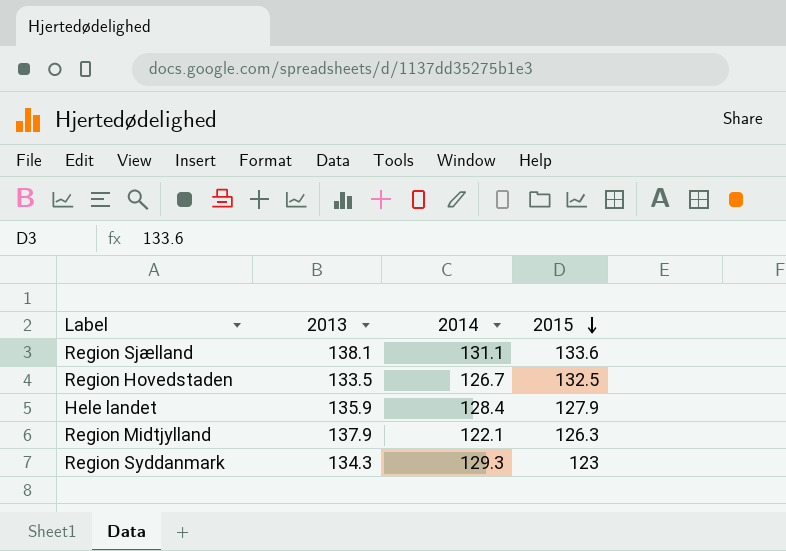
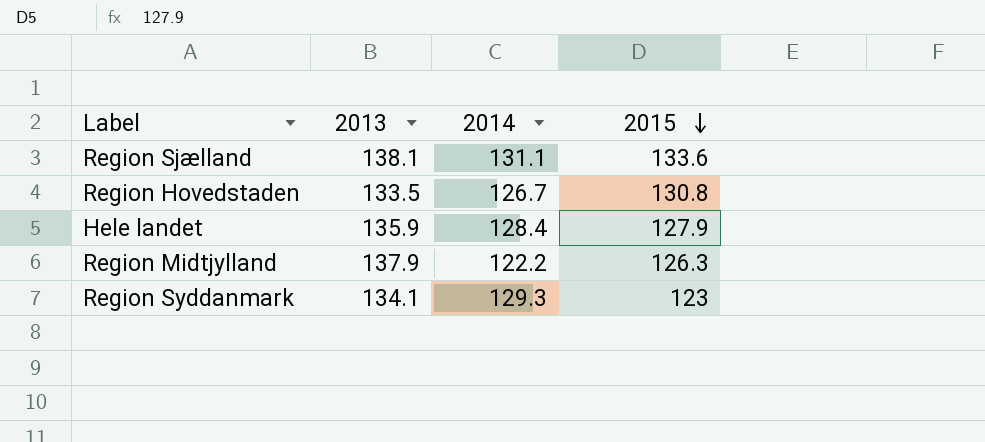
Region Hovedstaden | 2015: 132.5 -> 130.8
Region Midtjylland | 2014: 122.1 -> 122.2
Region Syddanmark | 2013: 134.3 -> 134.1

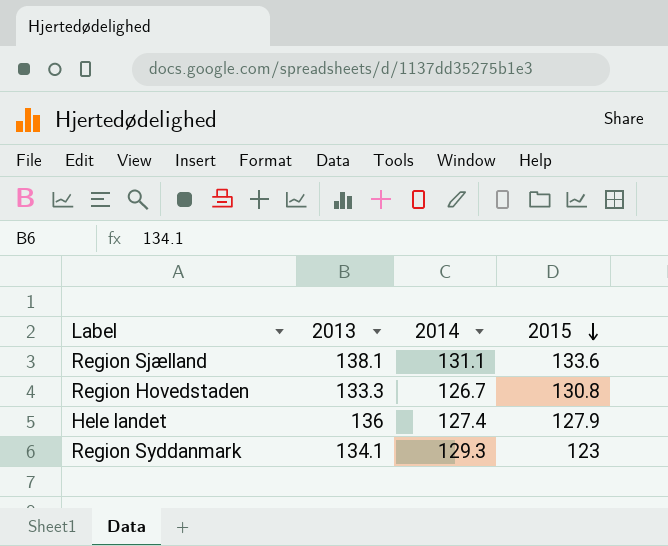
row Region Midtjylland: 137.9 | 122.2 | 126.3 -> none
Region Hovedstaden | 2013: 133.5 -> 133.3
Hele landet | 2013: 135.9 -> 136
Hele landet | 2014: 128.4 -> 127.4

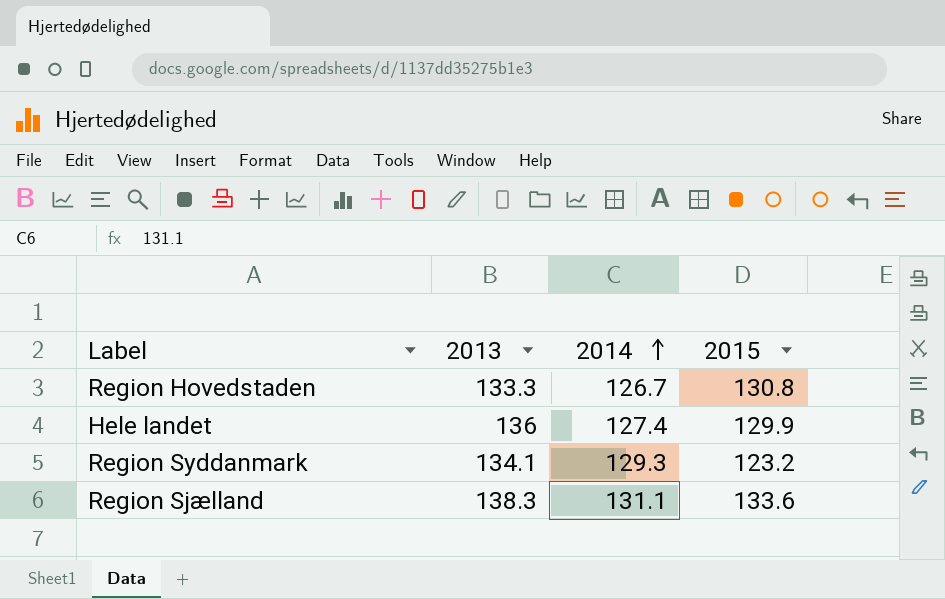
row order: 2015 descending -> 2014 ascending
Hele landet | 2015: 127.9 -> 129.9
Region Syddanmark | 2015: 123 -> 123.2
Region Sjælland | 2013: 138.1 -> 138.3

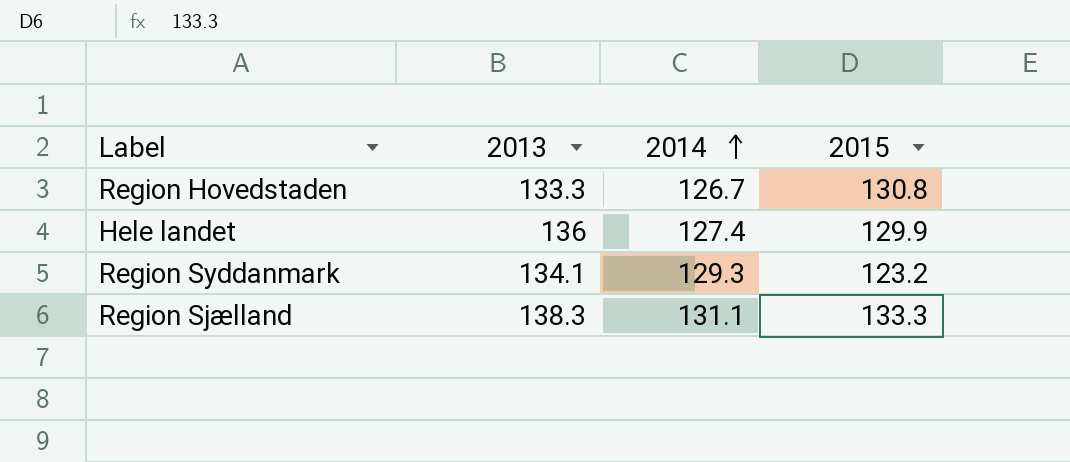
Region Sjælland | 2015: 133.6 -> 133.3

